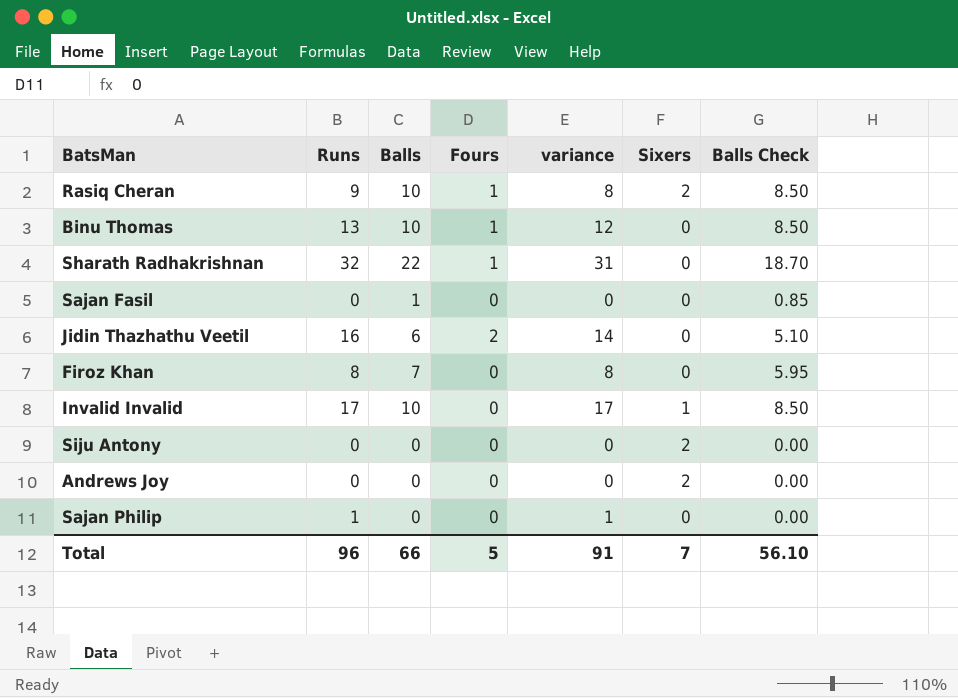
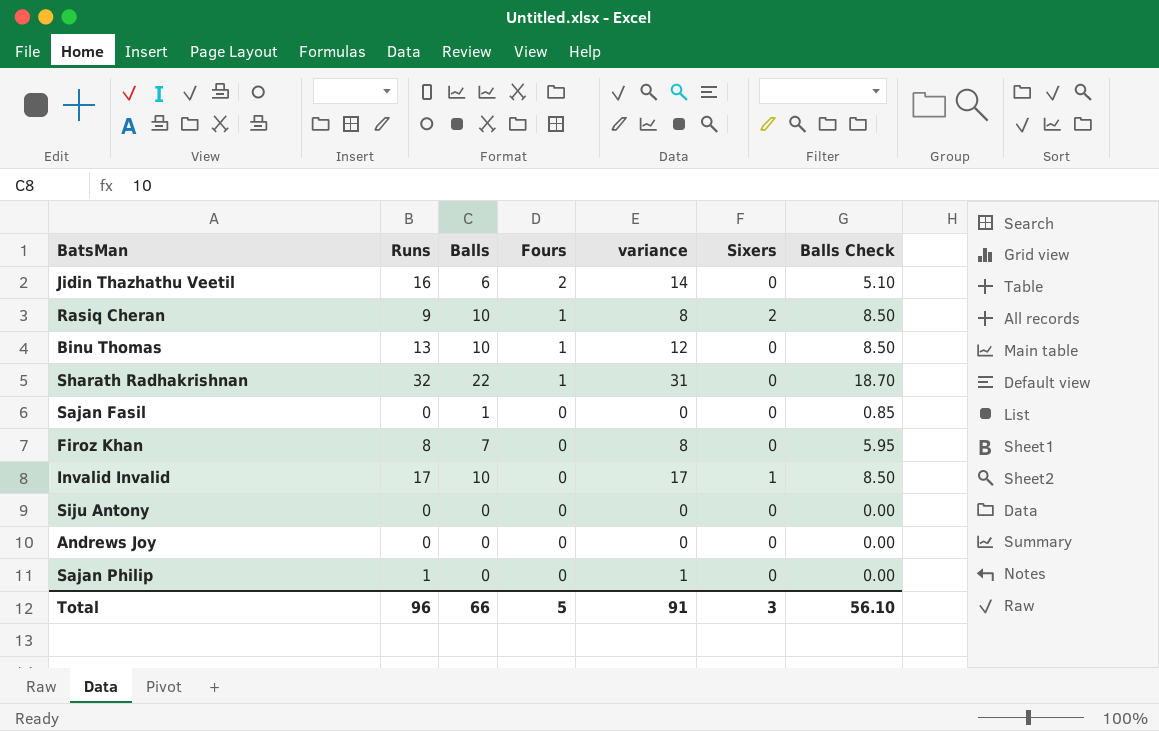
row order: none -> Fours descending
Siju Antony | Sixers: 2 -> 0
Andrews Joy | Sixers: 2 -> 0
Total | Sixers: 7 -> 3

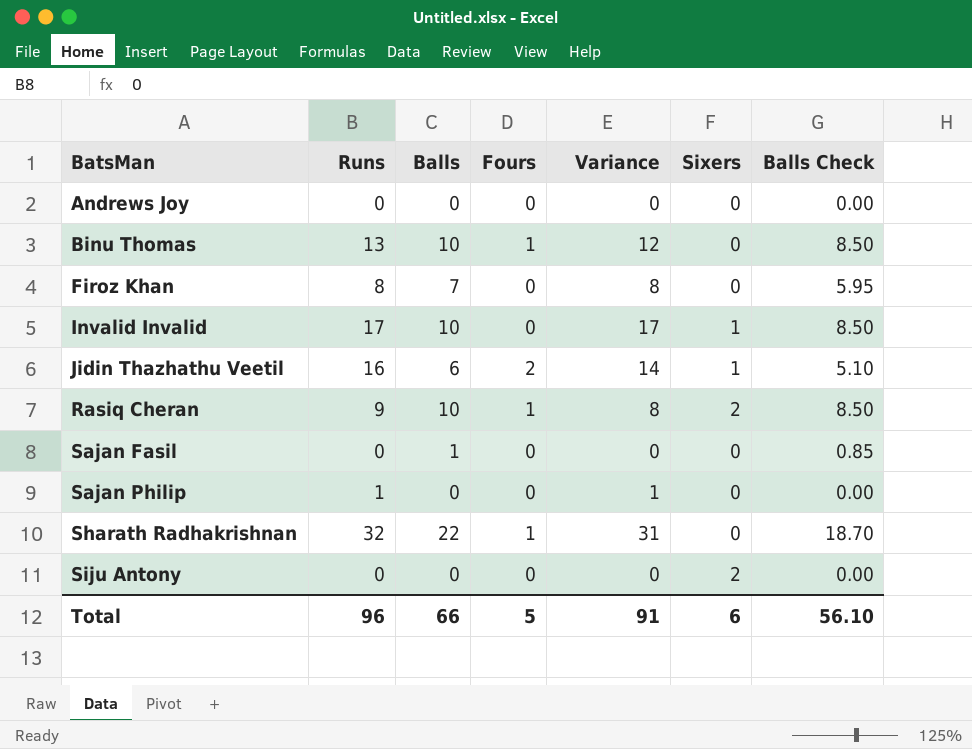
row order: Fours descending -> BatsMan ascending
column name: variance -> Variance
Jidin Thazhathu Veetil | Sixers: 0 -> 1
Siju Antony | Sixers: 0 -> 2
Total | Sixers: 3 -> 6

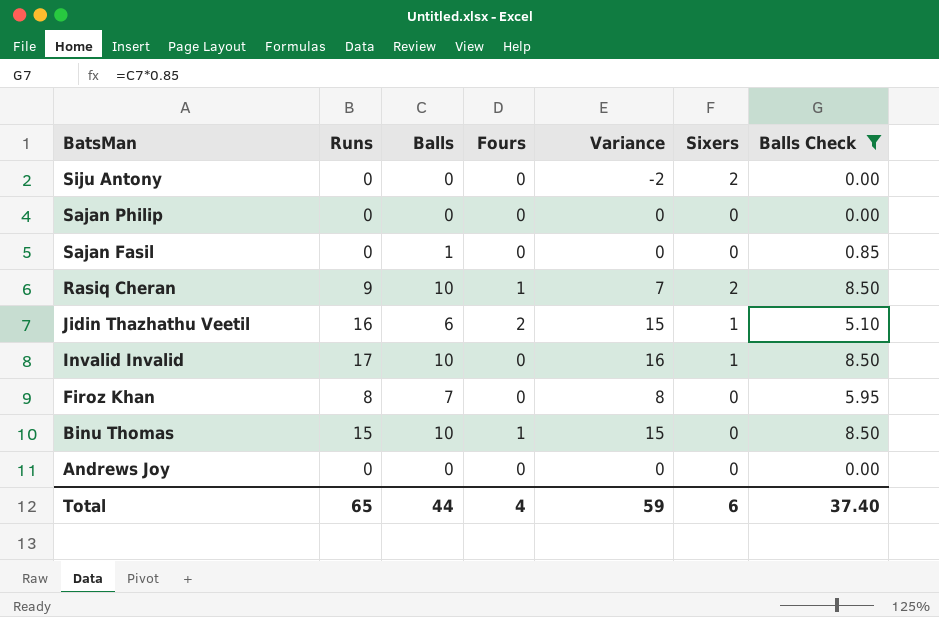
filter: none -> Balls Check != 18.70
row order: BatsMan ascending -> BatsMan descending
column Variance | formula: [Runs] - [Fours] -> [Runs] - [Sixers]
Sajan Philip | Runs: 1 -> 0
Binu Thomas | Runs: 13 -> 15
Total | Runs: 96 -> 65
Total | Balls: 66 -> 44
Total | Fours: 5 -> 4
Total | Variance: 91 -> 59
Total | Balls Check: 56.10 -> 37.40

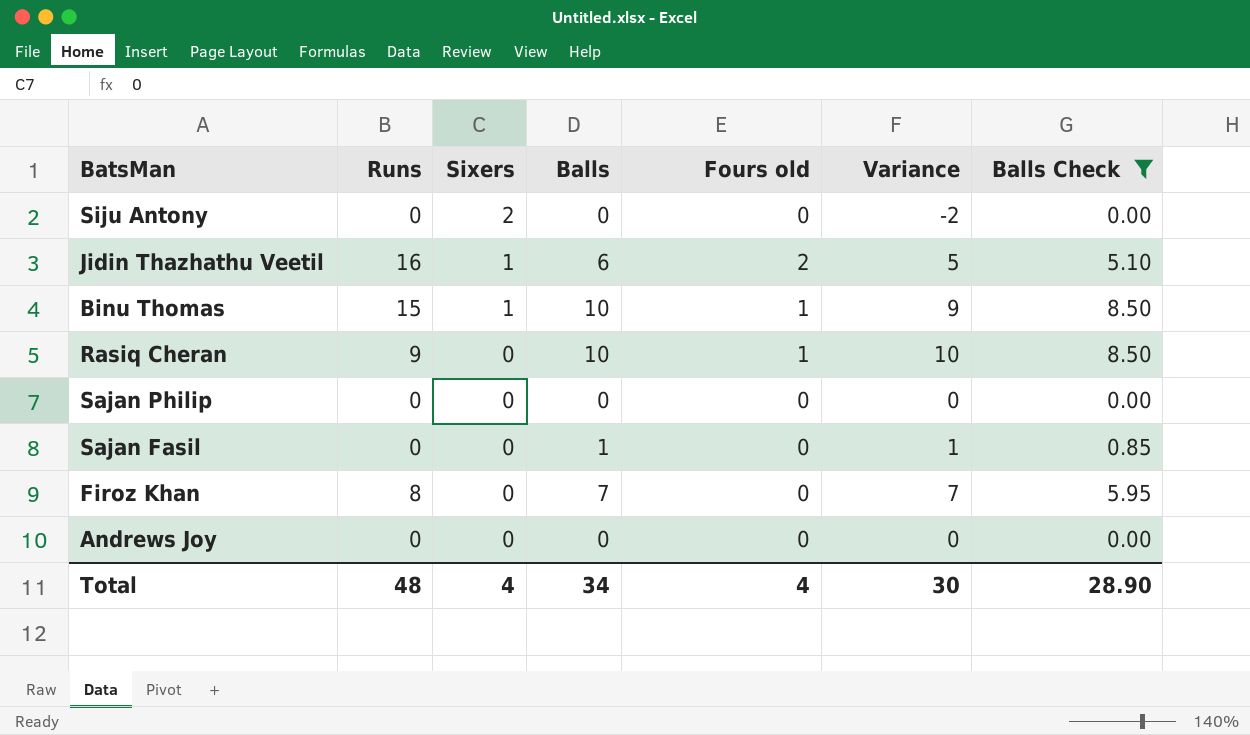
row order: BatsMan descending -> Sixers descending
column Sixers | position: 6 -> 3
column name: Fours -> Fours old
column Variance | formula: [Runs] - [Sixers] -> [Balls] - [Sixers]
row Invalid Invalid: 17 | 10 | 0 | 16 | 1 | 8.50 -> none
Binu Thomas | Sixers: 0 -> 1
Rasiq Cheran | Sixers: 2 -> 0
Total | Runs: 65 -> 48
Total | Sixers: 6 -> 4
Total | Balls: 44 -> 34
Total | Variance: 59 -> 30
Total | Balls Check: 37.40 -> 28.90

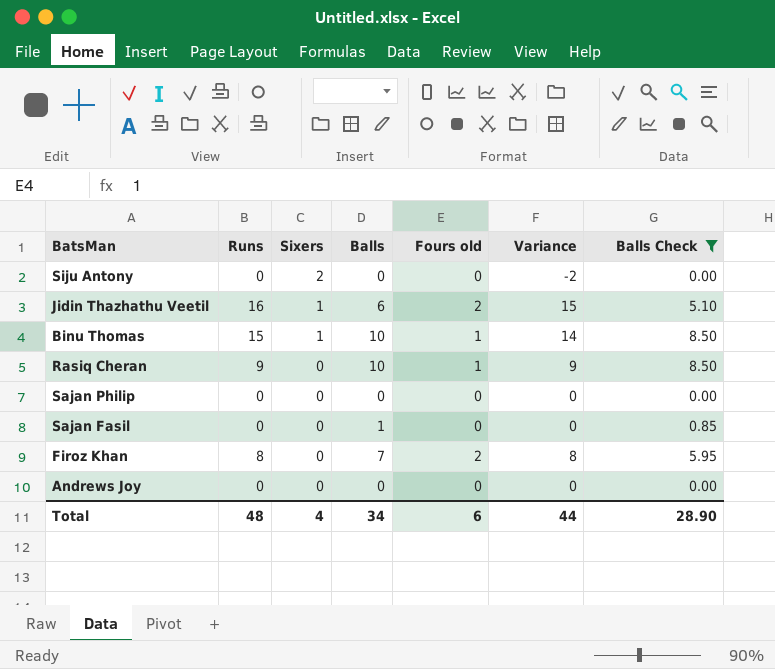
column Variance | formula: [Balls] - [Sixers] -> [Runs] - [Sixers]
Firoz Khan | Fours old: 0 -> 2
Total | Fours old: 4 -> 6
Total | Variance: 30 -> 44

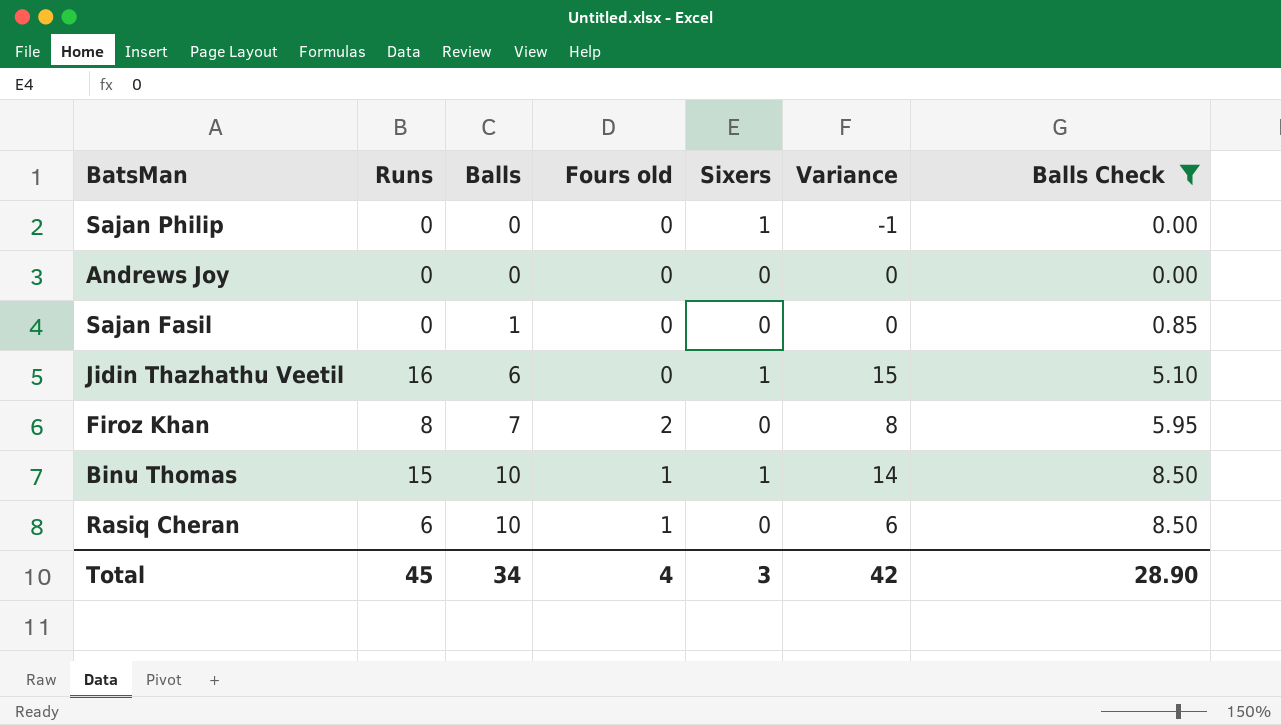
row order: Sixers descending -> Balls ascending
column Sixers | position: 3 -> 5
row Siju Antony: 0 | 2 | 0 | 0 | -2 | 0.00 -> none
Sajan Philip | Sixers: 0 -> 1
Sajan Philip | Variance: 0 -> -1
Jidin Thazhathu Veetil | Fours old: 2 -> 0
Rasiq Cheran | Runs: 9 -> 6
Rasiq Cheran | Variance: 9 -> 6
Total | Runs: 48 -> 45
Total | Fours old: 6 -> 4
Total | Sixers: 4 -> 3
Total | Variance: 44 -> 42

